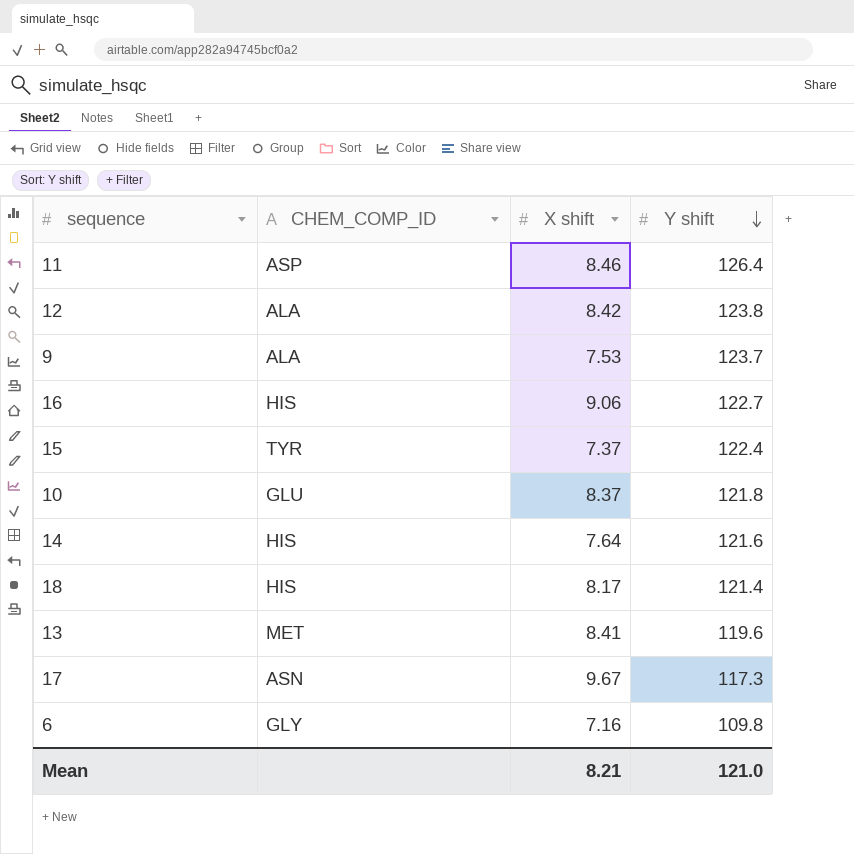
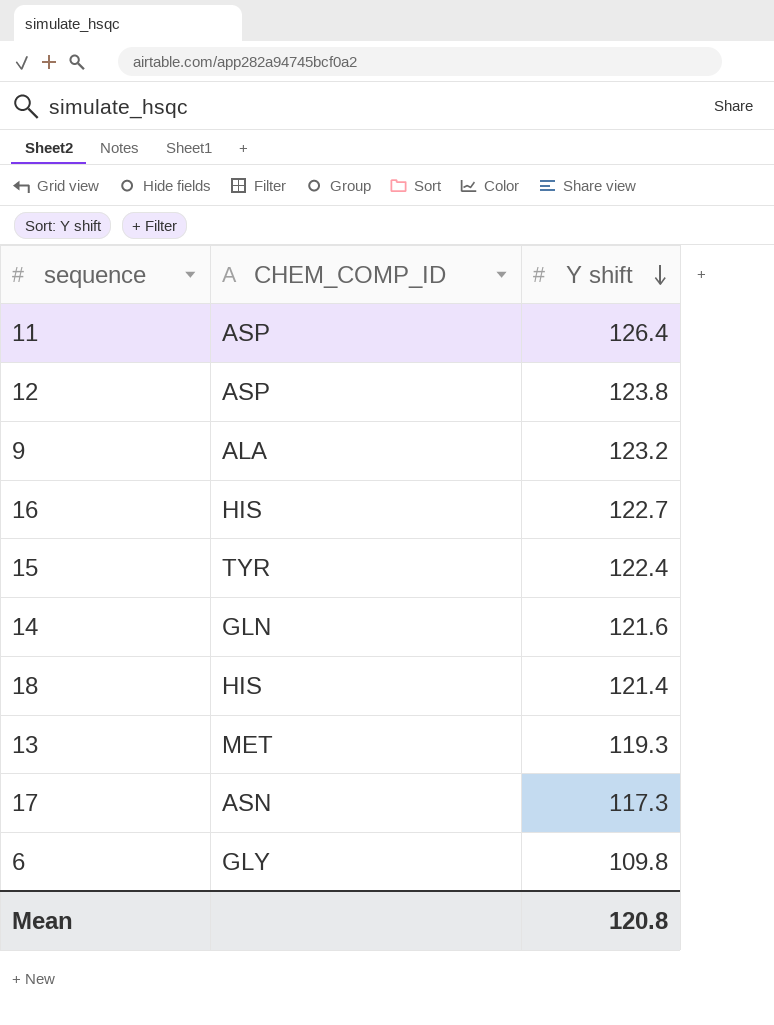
column X shift | position: 3 -> none
row 10: GLU | 8.37 | 121.8 -> none
12 | CHEM_COMP_ID: ALA -> ASP
9 | Y shift: 123.7 -> 123.2
14 | CHEM_COMP_ID: HIS -> GLN
13 | Y shift: 119.6 -> 119.3
Mean | Y shift: 121.0 -> 120.8

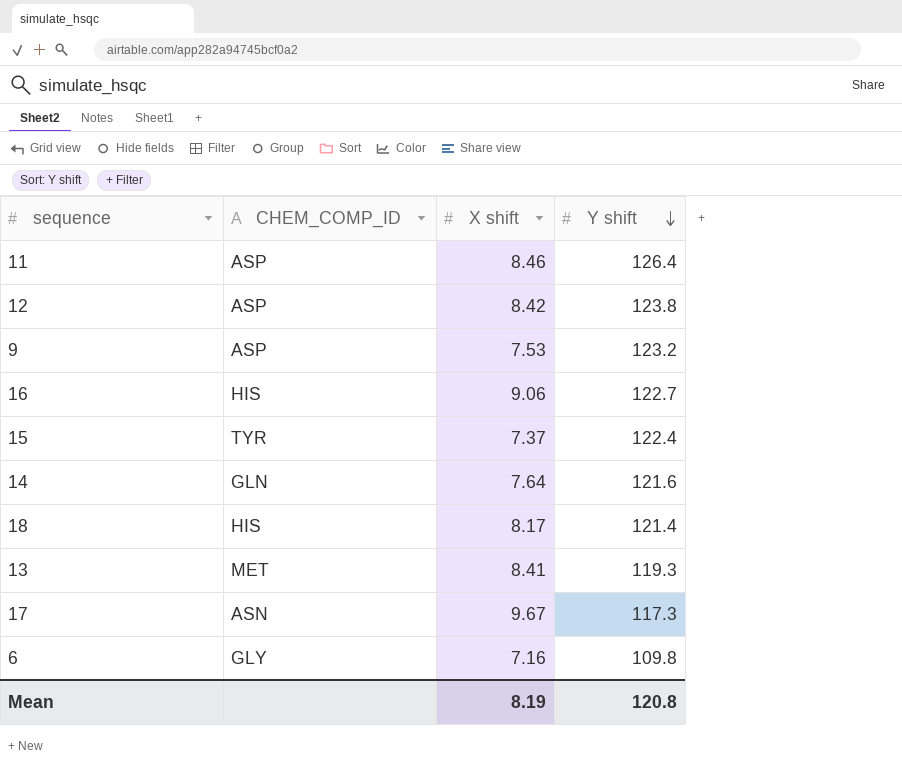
column X shift | position: none -> 3
9 | CHEM_COMP_ID: ALA -> ASP

